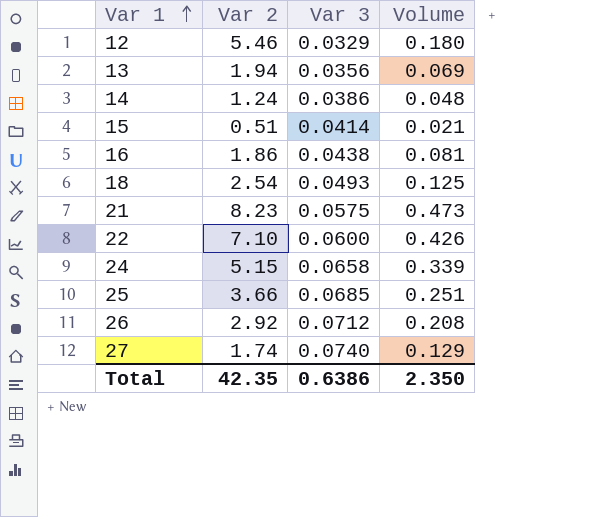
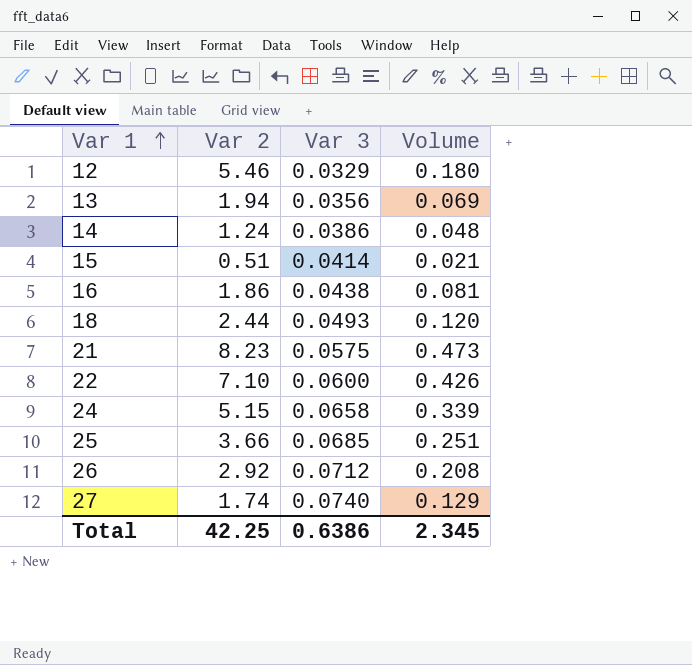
18 | Var 2: 2.54 -> 2.44
18 | Volume: 0.125 -> 0.120
Total | Var 2: 42.35 -> 42.25
Total | Volume: 2.350 -> 2.345

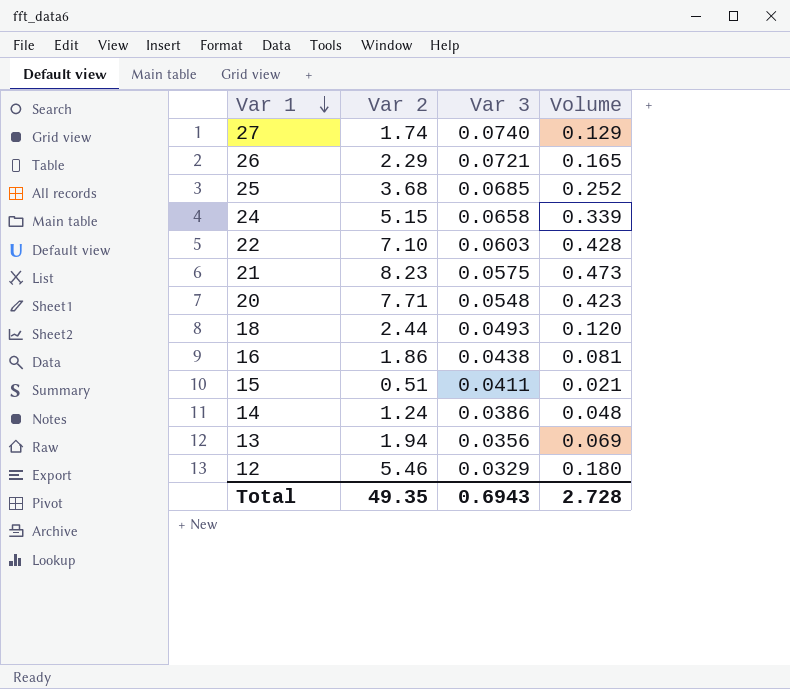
row order: Var 1 ascending -> Var 1 descending
26 | Var 2: 2.92 -> 2.29
26 | Var 3: 0.0712 -> 0.0721
26 | Volume: 0.208 -> 0.165
25 | Var 2: 3.66 -> 3.68
25 | Volume: 0.251 -> 0.252
22 | Var 3: 0.0600 -> 0.0603
22 | Volume: 0.426 -> 0.428
row 20: none -> 7.71 | 0.0548 | 0.423
15 | Var 3: 0.0414 -> 0.0411
Total | Var 2: 42.25 -> 49.35
Total | Var 3: 0.6386 -> 0.6943
Total | Volume: 2.345 -> 2.728

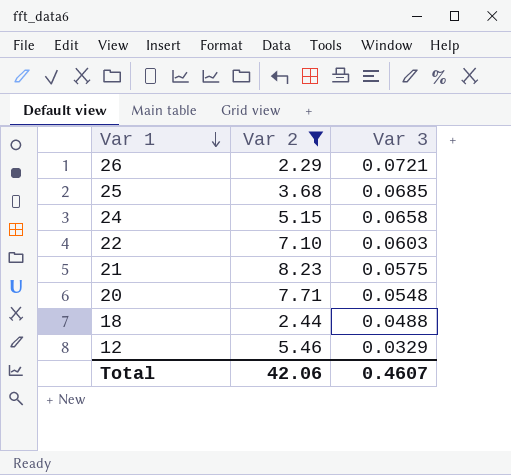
filter: none -> Var 2 >= 2.29
column Volume | formula: [Var 2] * [Var 3] -> none
18 | Var 3: 0.0493 -> 0.0488
Total | Var 2: 49.35 -> 42.06
Total | Var 3: 0.6943 -> 0.4607

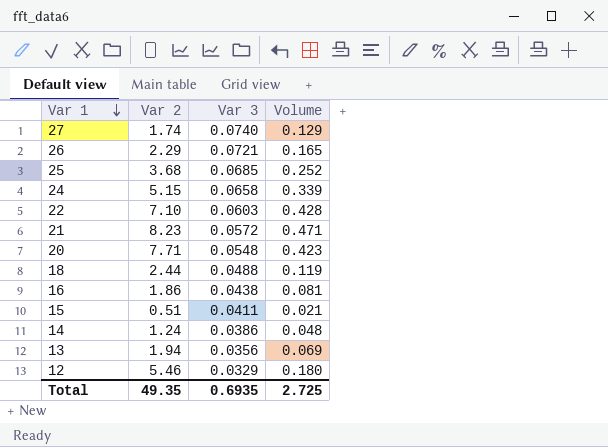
filter: Var 2 >= 2.29 -> none
column Volume | formula: none -> [Var 2] * [Var 3]
21 | Var 3: 0.0575 -> 0.0572
Total | Var 2: 42.06 -> 49.35
Total | Var 3: 0.4607 -> 0.6935

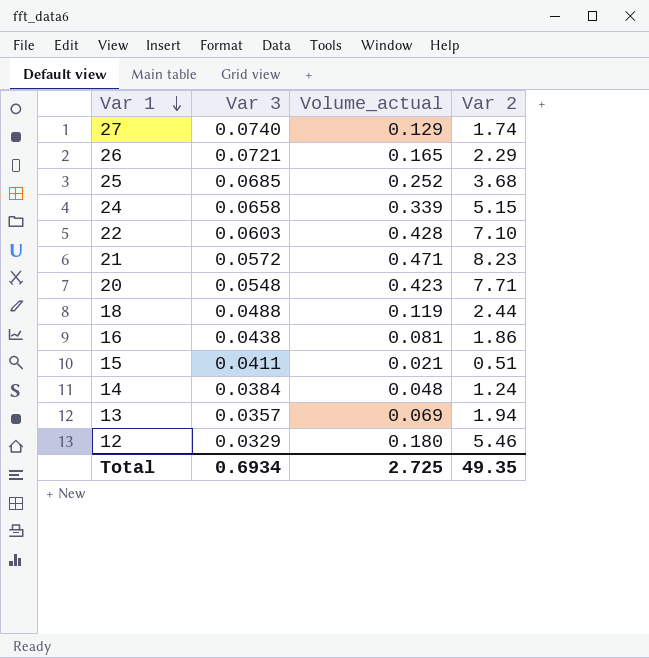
column name: Volume -> Volume_actual
column Var 2 | position: 2 -> 4
14 | Var 3: 0.0386 -> 0.0384
13 | Var 3: 0.0356 -> 0.0357
Total | Var 3: 0.6935 -> 0.6934

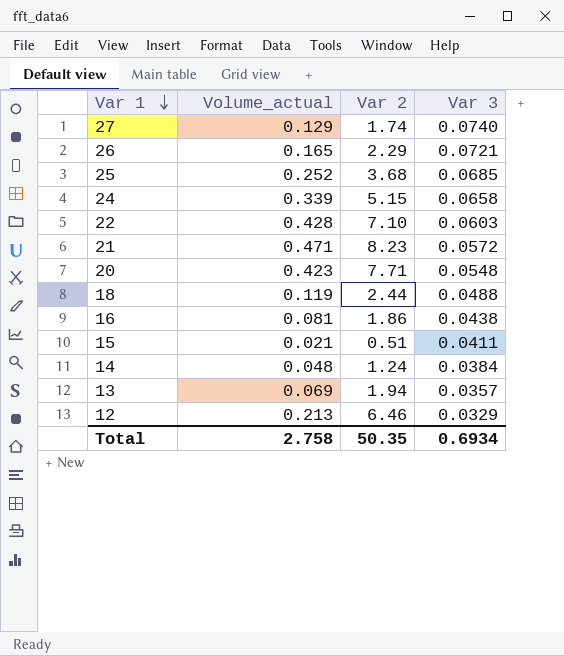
column Var 3 | position: 2 -> 4
12 | Volume_actual: 0.180 -> 0.213
12 | Var 2: 5.46 -> 6.46
Total | Volume_actual: 2.725 -> 2.758
Total | Var 2: 49.35 -> 50.35

